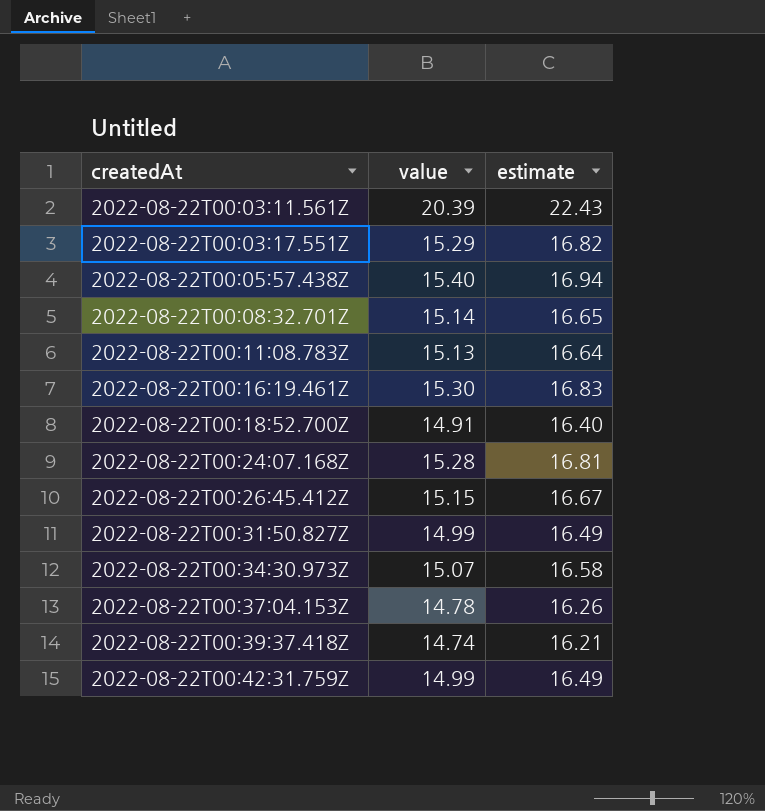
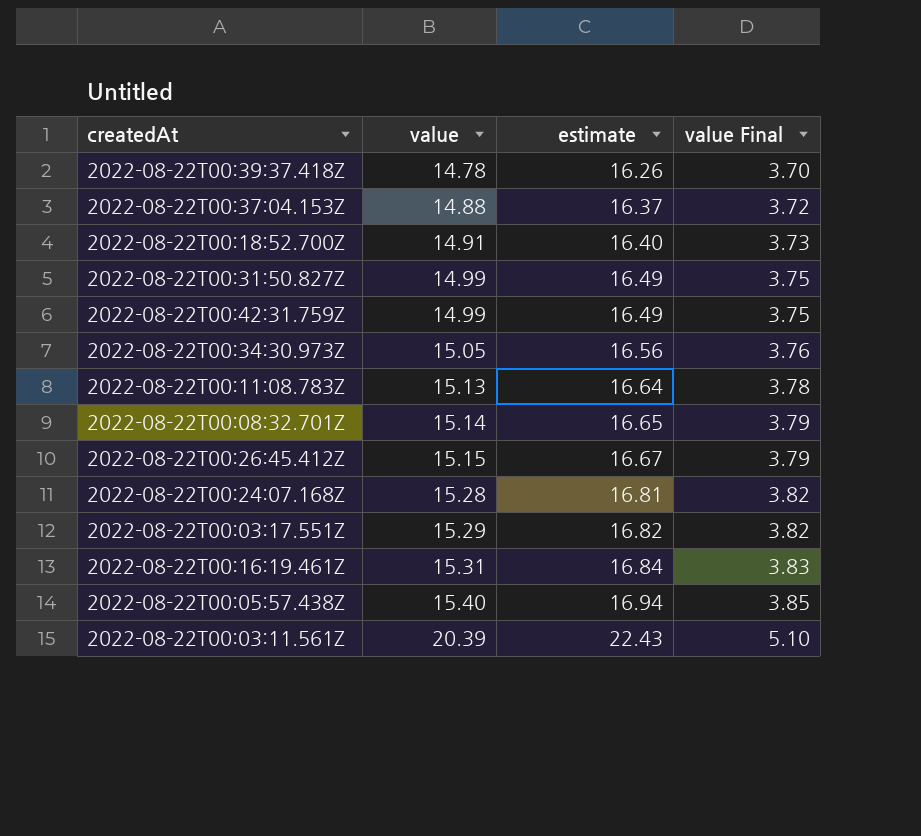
row order: createdAt ascending -> value ascending
column value Final | formula: none -> [value] * 0.25
2022-08-22T00:39:37.418Z | value: 14.74 -> 14.78
2022-08-22T00:39:37.418Z | estimate: 16.21 -> 16.26
2022-08-22T00:37:04.153Z | value: 14.78 -> 14.88
2022-08-22T00:37:04.153Z | estimate: 16.26 -> 16.37
2022-08-22T00:34:30.973Z | value: 15.07 -> 15.05
2022-08-22T00:34:30.973Z | estimate: 16.58 -> 16.56
2022-08-22T00:16:19.461Z | value: 15.30 -> 15.31
2022-08-22T00:16:19.461Z | estimate: 16.83 -> 16.84

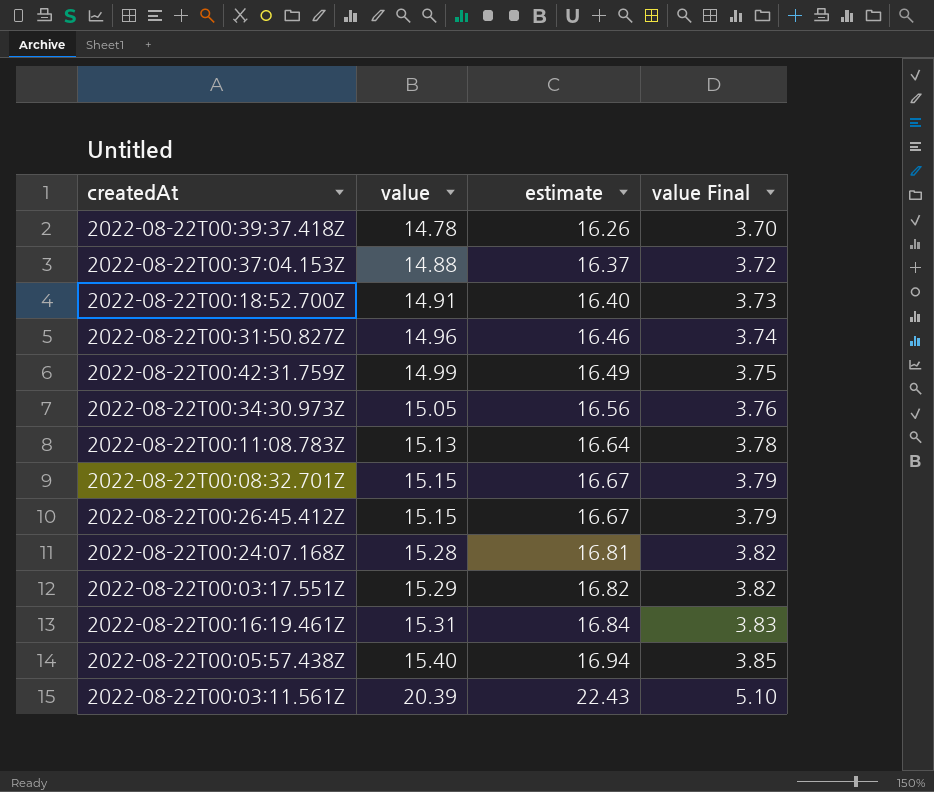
2022-08-22T00:31:50.827Z | value: 14.99 -> 14.96
2022-08-22T00:31:50.827Z | estimate: 16.49 -> 16.46
2022-08-22T00:31:50.827Z | value Final: 3.75 -> 3.74
2022-08-22T00:08:32.701Z | value: 15.14 -> 15.15
2022-08-22T00:08:32.701Z | estimate: 16.65 -> 16.67

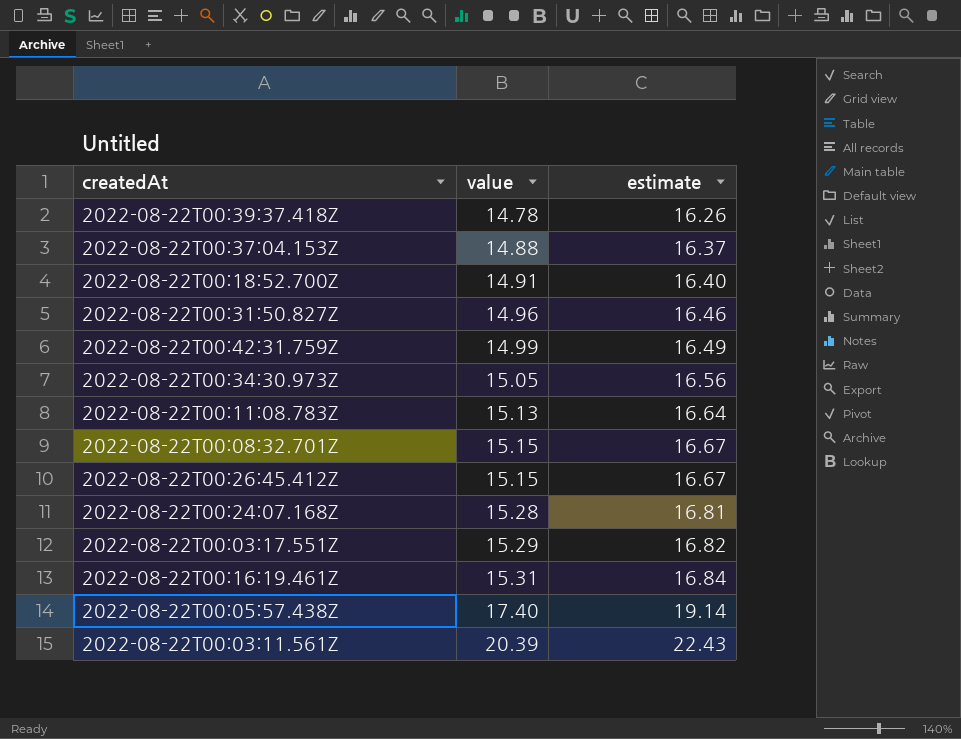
column value Final | formula: [value] * 0.25 -> none
2022-08-22T00:05:57.438Z | value: 15.40 -> 17.40
2022-08-22T00:05:57.438Z | estimate: 16.94 -> 19.14

